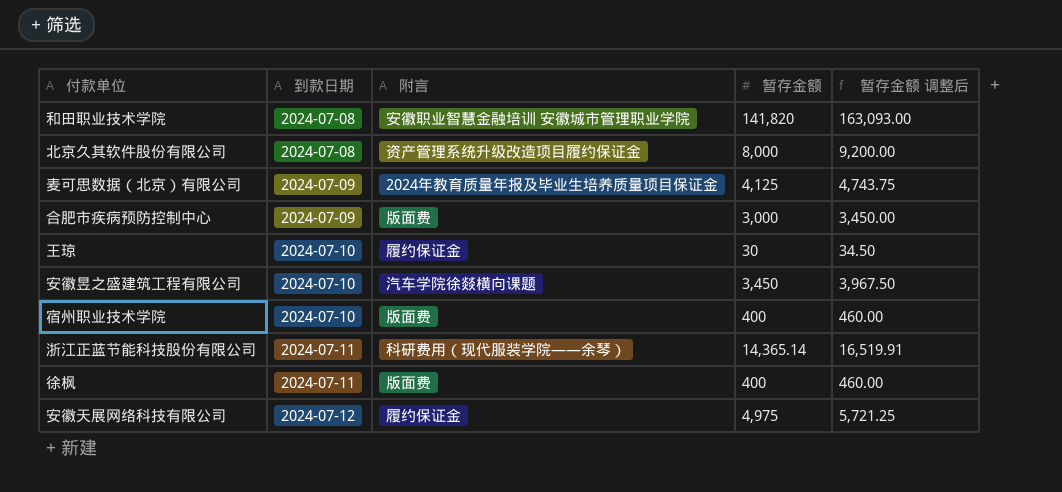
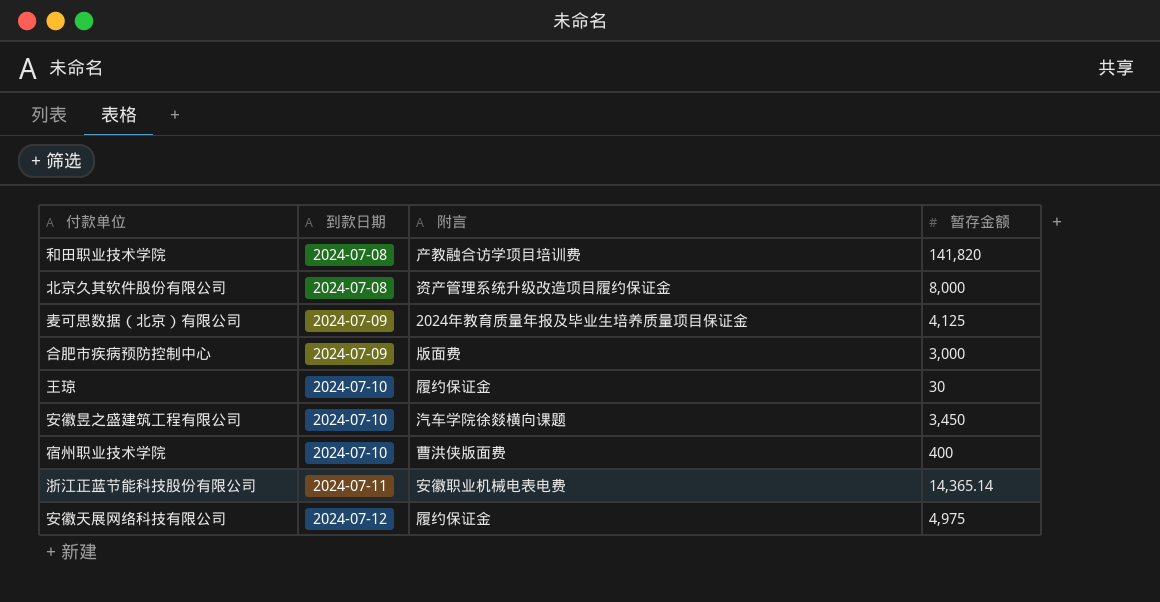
column 暂存金额 调整后 | formula: [暂存金额] * 1.15 -> none
row 徐枫: 2024-07-11 | 版面费 | 400 | 460.00 -> none
和田职业技术学院 | 附言: 安徽职业智慧金融培训 安徽城市管理职业学院 -> 产教融合访学项目培训费
宿州职业技术学院 | 附言: 版面费 -> 曹洪侠版面费
浙江正蓝节能科技股份有限公司 | 附言: 科研费用（现代服装学院——余琴） -> 安徽职业机械电表电费

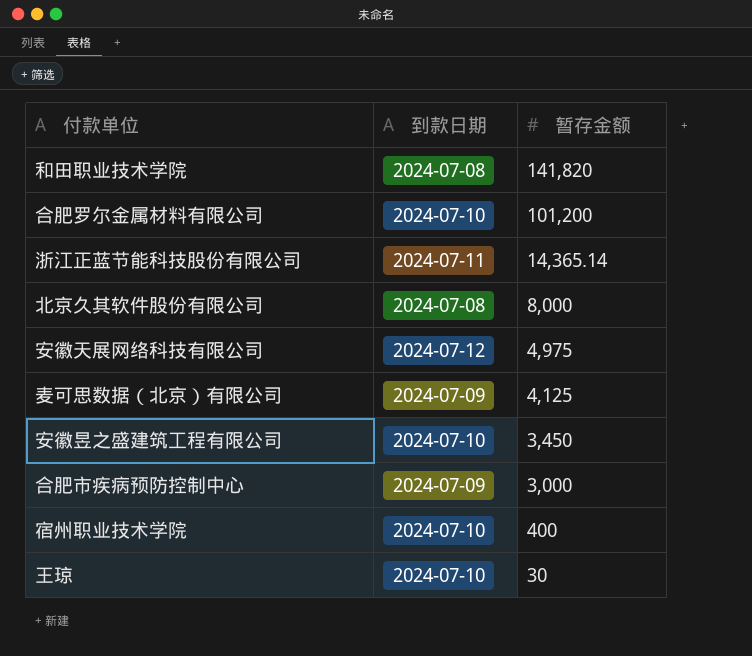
row order: 到款日期 ascending -> 暂存金额 descending
column 附言 | position: 3 -> none
row 合肥罗尔金属材料有限公司: none -> 2024-07-10 | 101,200

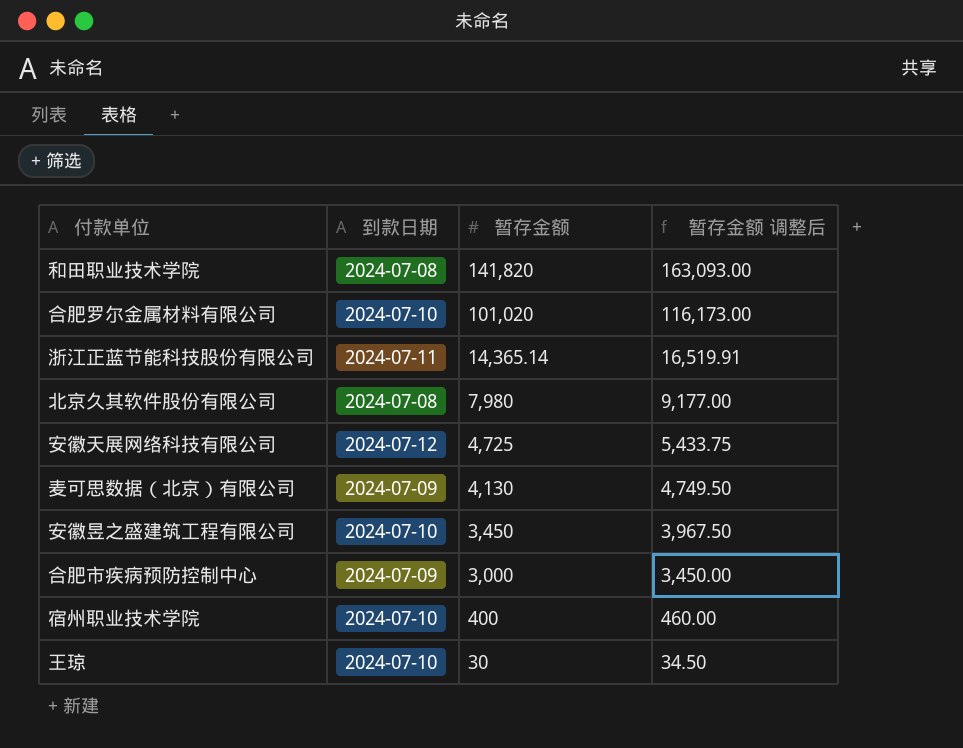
column 暂存金额 调整后 | formula: none -> [暂存金额] * 1.15
合肥罗尔金属材料有限公司 | 暂存金额: 101,200 -> 101,020
北京久其软件股份有限公司 | 暂存金额: 8,000 -> 7,980
安徽天展网络科技有限公司 | 暂存金额: 4,975 -> 4,725
麦可思数据（北京）有限公司 | 暂存金额: 4,125 -> 4,130

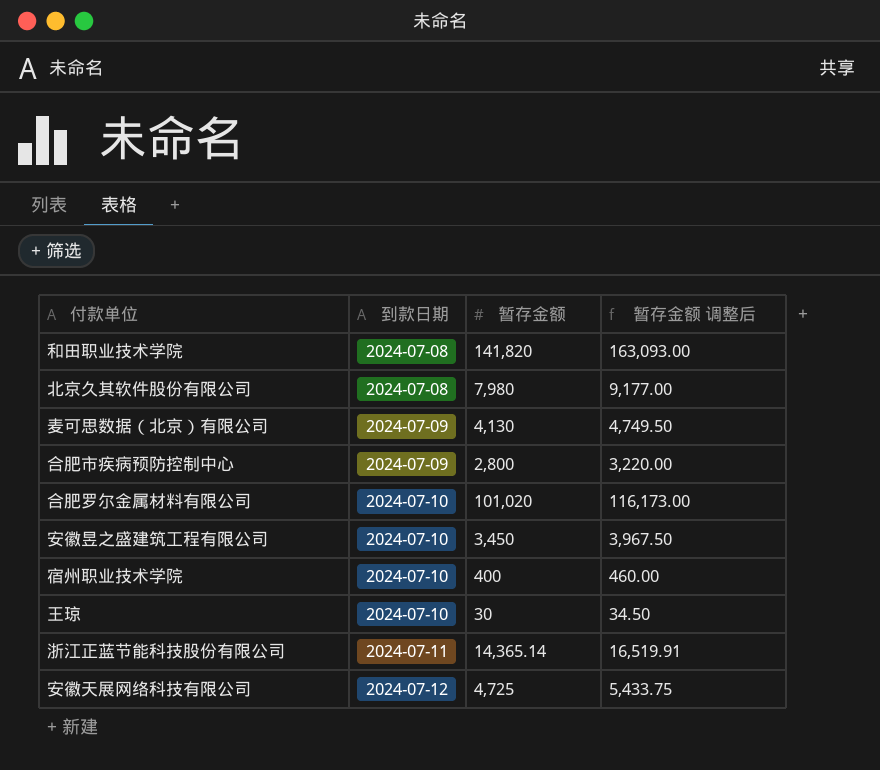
row order: 暂存金额 descending -> 到款日期 ascending
合肥市疾病预防控制中心 | 暂存金额: 3,000 -> 2,800
合肥市疾病预防控制中心 | 暂存金额 调整后: 3,450.00 -> 3,220.00

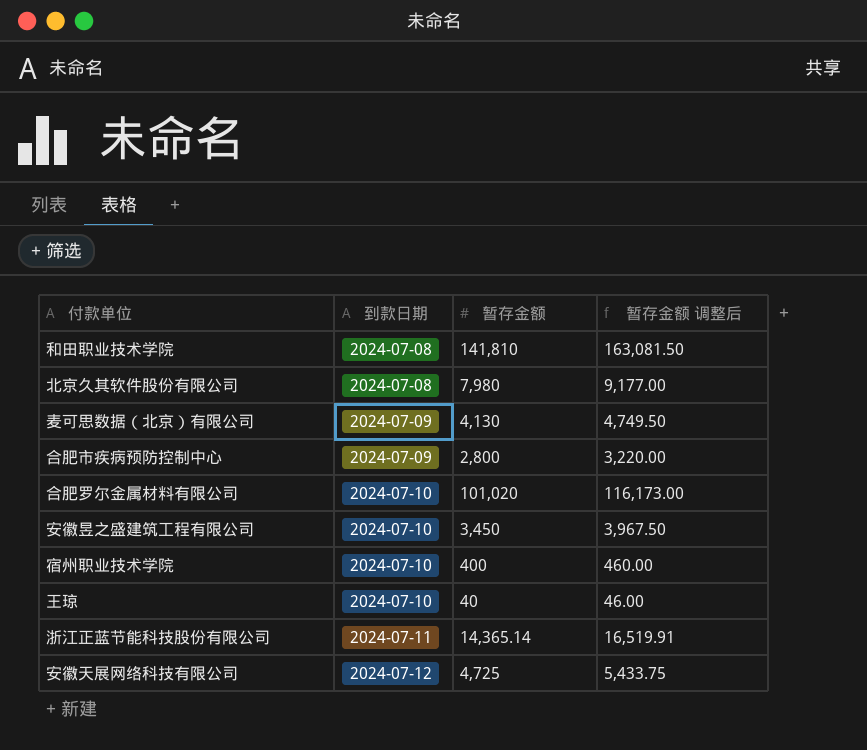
和田职业技术学院 | 暂存金额: 141,820 -> 141,810
和田职业技术学院 | 暂存金额 调整后: 163,093.00 -> 163,081.50
王琼 | 暂存金额: 30 -> 40
王琼 | 暂存金额 调整后: 34.50 -> 46.00

